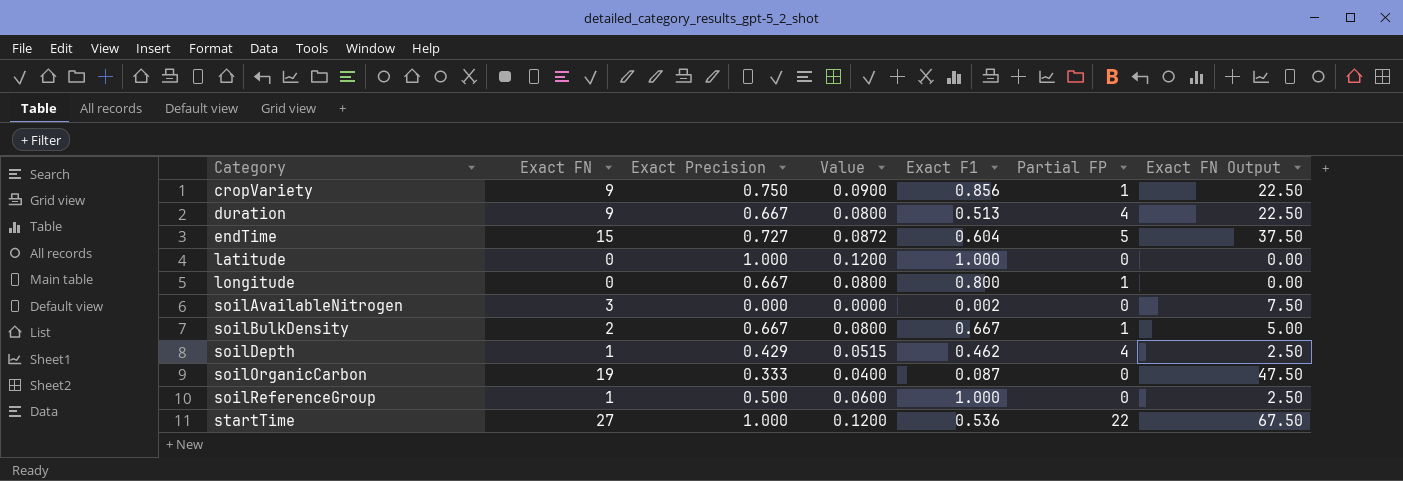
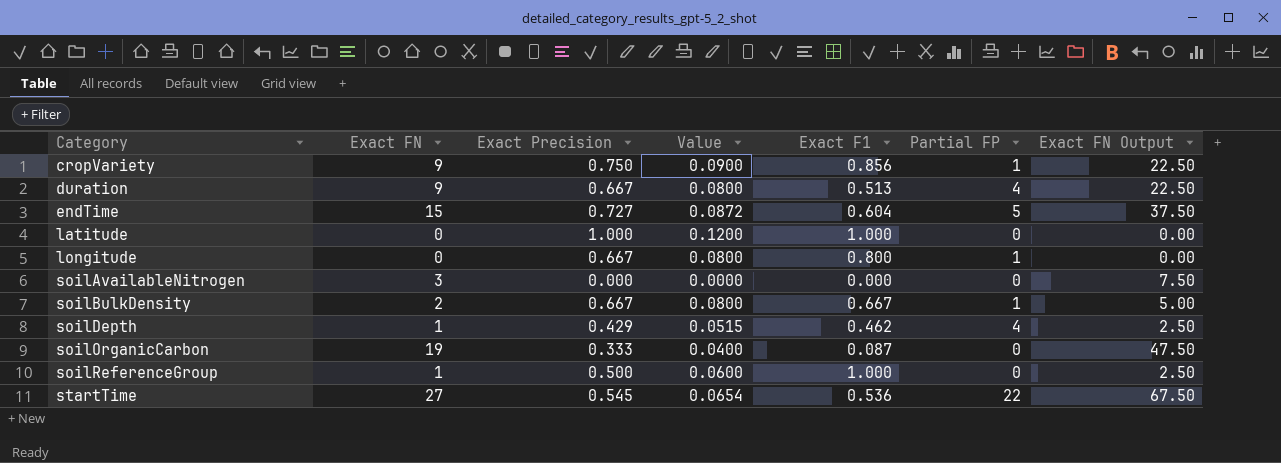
soilAvailableNitrogen | Exact F1: 0.002 -> 0.000
startTime | Exact Precision: 1.000 -> 0.545
startTime | Value: 0.1200 -> 0.0654

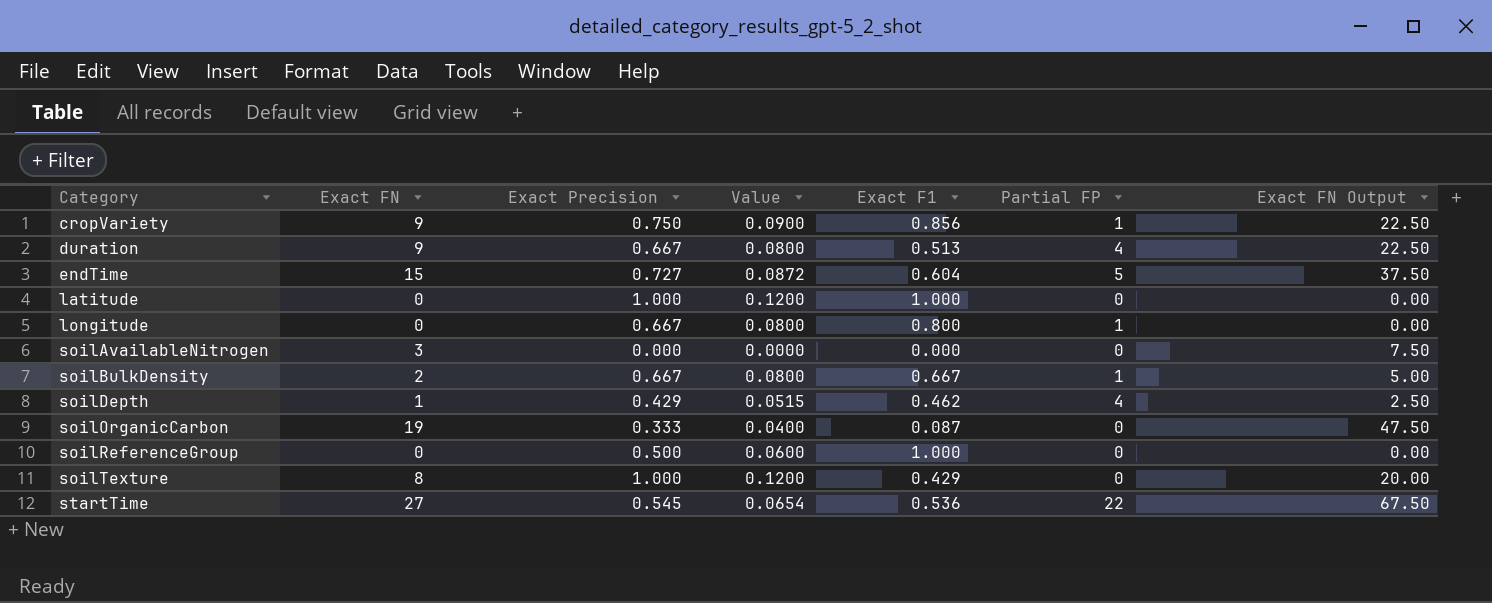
soilReferenceGroup | Exact FN: 1 -> 0
soilReferenceGroup | Exact FN Output: 2.50 -> 0.00
row soilTexture: none -> 8 | 1.000 | 0.1200 | 0.429 | 0 | 20.00

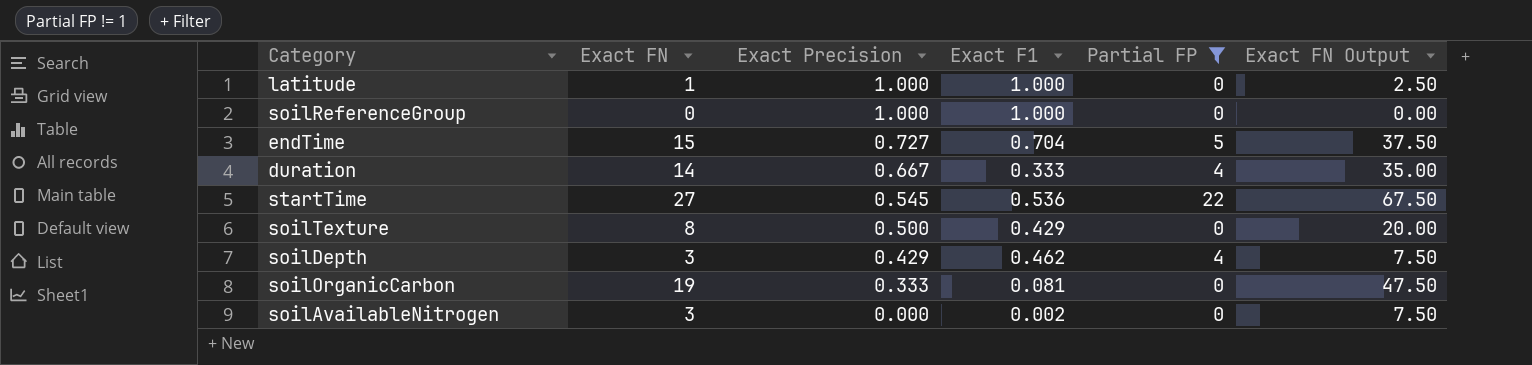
filter: none -> Partial FP != 1
row order: Category ascending -> Exact Precision descending
column Value | formula: [Exact Precision] * 0.12 -> none
latitude | Exact FN: 0 -> 1
latitude | Exact FN Output: 0.00 -> 2.50
soilReferenceGroup | Exact Precision: 0.500 -> 1.000
endTime | Exact F1: 0.604 -> 0.704
duration | Exact FN: 9 -> 14
duration | Exact F1: 0.513 -> 0.333
duration | Exact FN Output: 22.50 -> 35.00
soilTexture | Exact Precision: 1.000 -> 0.500
soilDepth | Exact FN: 1 -> 3
soilDepth | Exact FN Output: 2.50 -> 7.50
soilOrganicCarbon | Exact F1: 0.087 -> 0.081
soilAvailableNitrogen | Exact F1: 0.000 -> 0.002

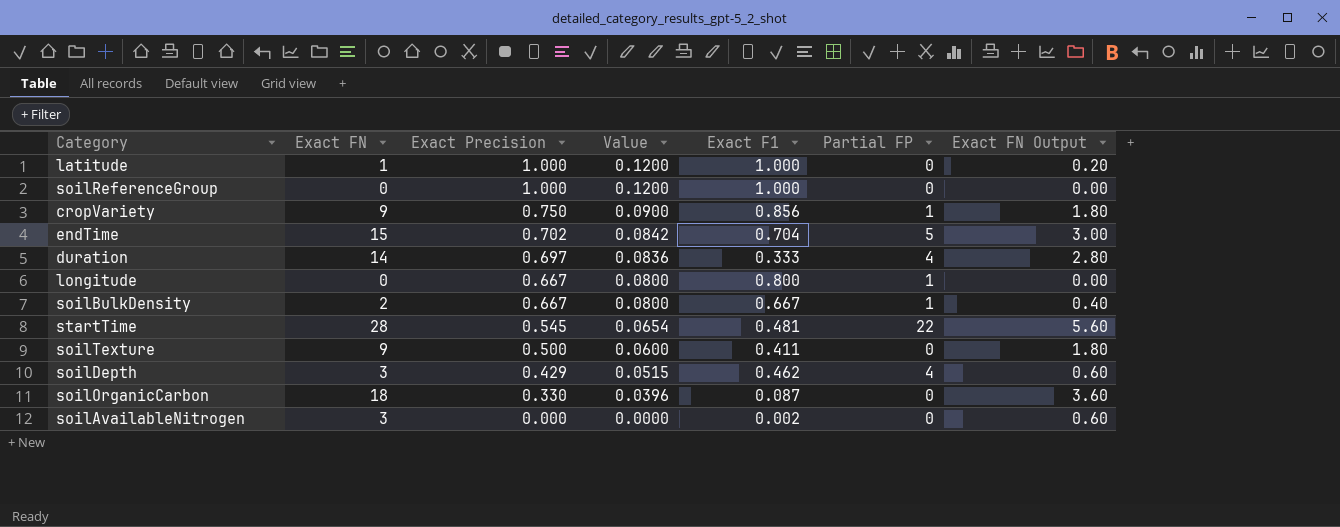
filter: Partial FP != 1 -> none
column Value | formula: none -> [Exact Precision] * 0.12
column Exact FN Output | formula: [Exact FN] * 2.5 -> [Exact FN] * 0.2
endTime | Exact Precision: 0.727 -> 0.702
duration | Exact Precision: 0.667 -> 0.697
startTime | Exact FN: 27 -> 28
startTime | Exact F1: 0.536 -> 0.481
soilTexture | Exact FN: 8 -> 9
soilTexture | Exact F1: 0.429 -> 0.411
soilOrganicCarbon | Exact FN: 19 -> 18
soilOrganicCarbon | Exact Precision: 0.333 -> 0.330
soilOrganicCarbon | Exact F1: 0.081 -> 0.087

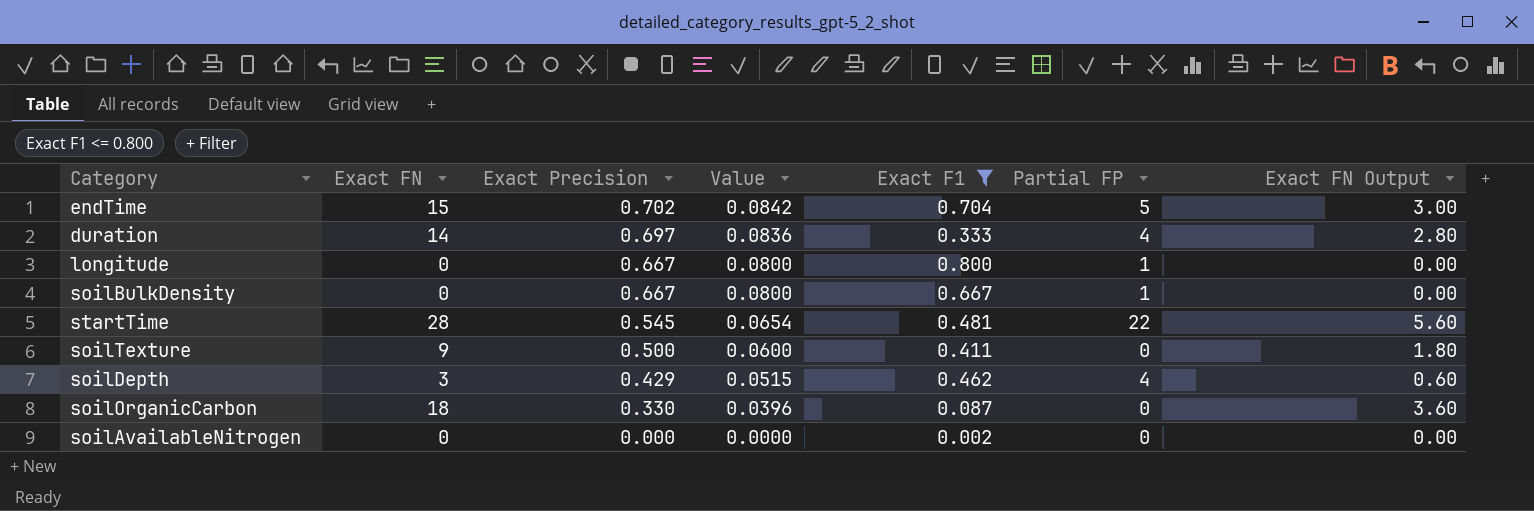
filter: none -> Exact F1 <= 0.800
soilBulkDensity | Exact FN: 2 -> 0
soilBulkDensity | Exact FN Output: 0.40 -> 0.00
soilAvailableNitrogen | Exact FN: 3 -> 0
soilAvailableNitrogen | Exact FN Output: 0.60 -> 0.00

